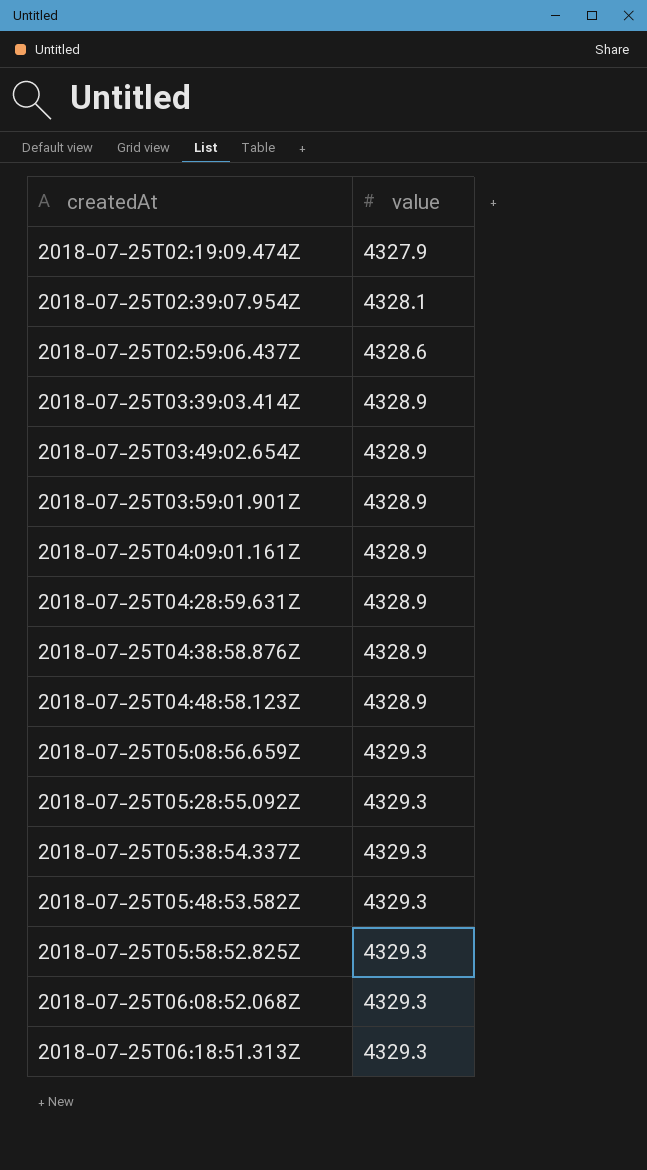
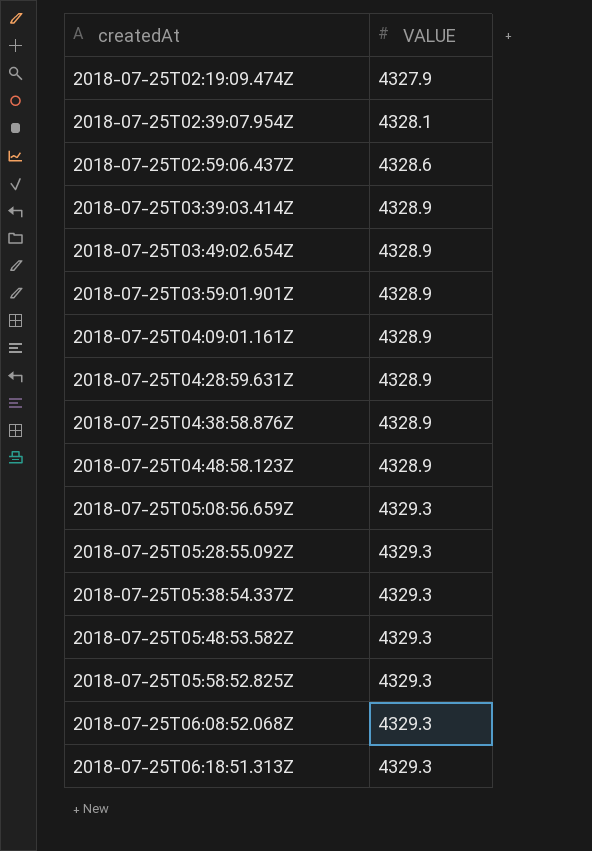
column name: value -> VALUE

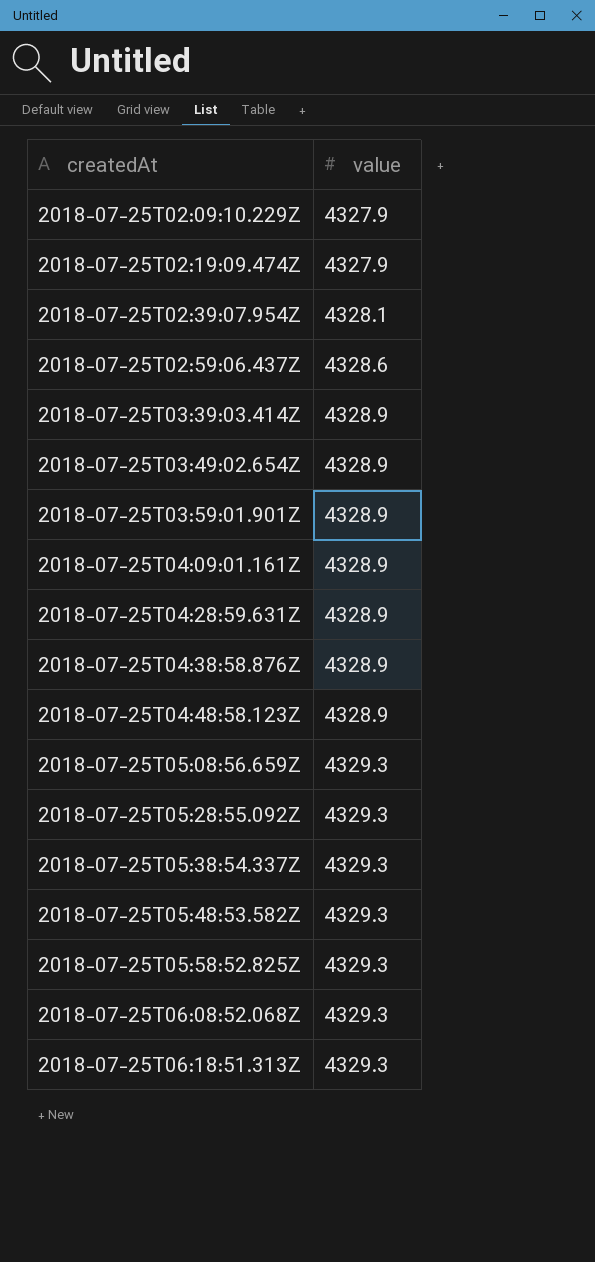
column name: VALUE -> value
row 2018-07-25T02:09:10.229Z: none -> 4327.9

